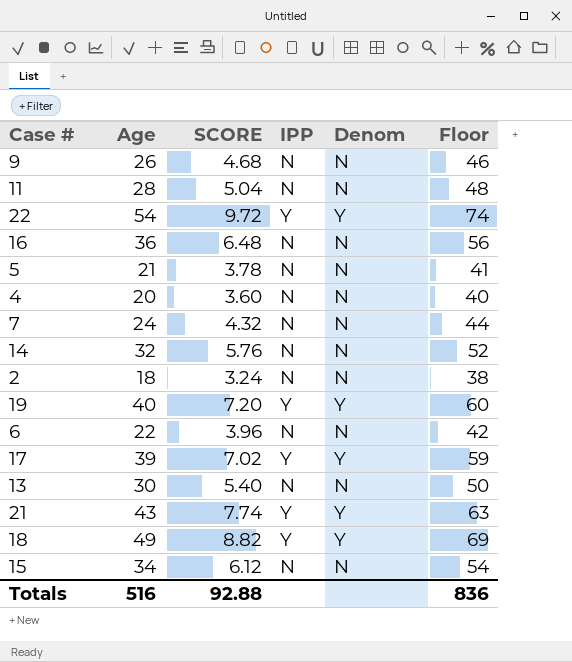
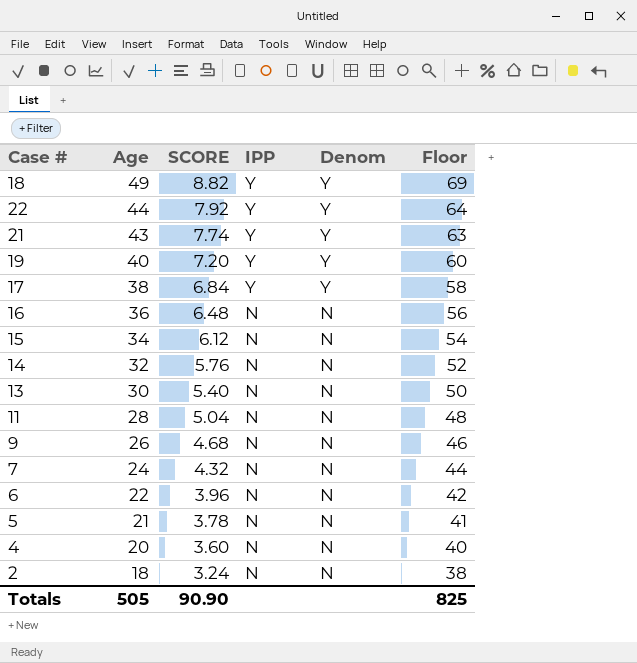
row order: none -> Age descending
22 | Age: 54 -> 44
22 | SCORE: 9.72 -> 7.92
22 | Floor: 74 -> 64
17 | Age: 39 -> 38
17 | SCORE: 7.02 -> 6.84
17 | Floor: 59 -> 58
Totals | Age: 516 -> 505
Totals | SCORE: 92.88 -> 90.90
Totals | Floor: 836 -> 825

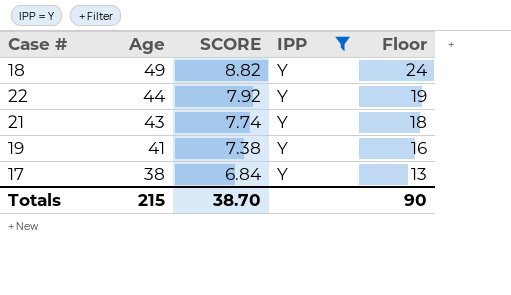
filter: none -> IPP = Y
column Denom | position: 5 -> none
column Floor | formula: [Age] + 20 -> [Age] - 25
19 | Age: 40 -> 41
19 | SCORE: 7.20 -> 7.38
Totals | Age: 505 -> 215
Totals | SCORE: 90.90 -> 38.70
Totals | Floor: 825 -> 90

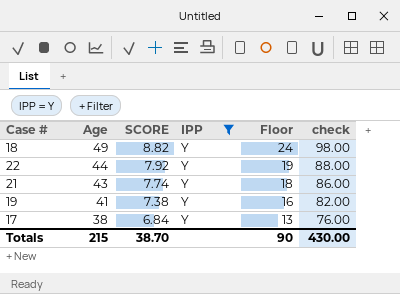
column check | formula: none -> [Age] * 2

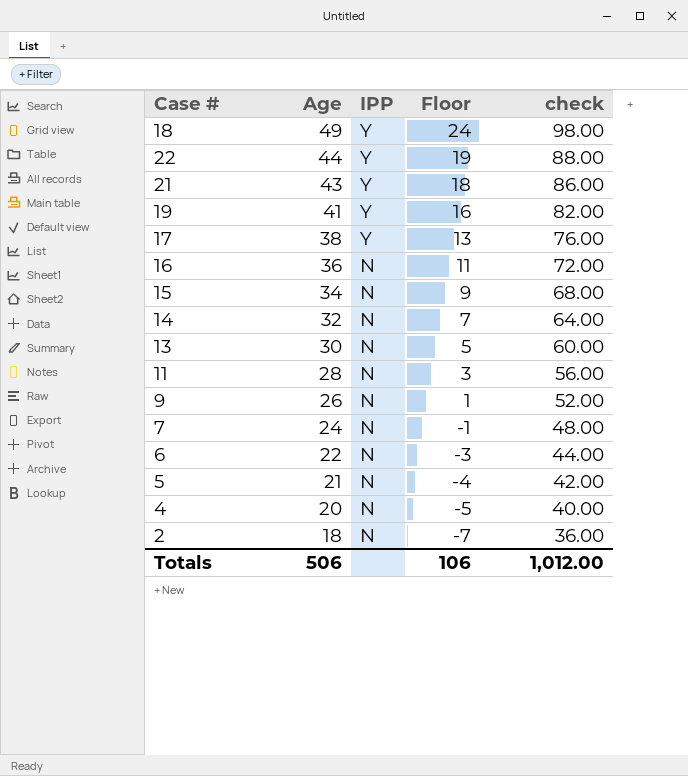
filter: IPP = Y -> none
column SCORE | formula: [Age] * 0.18 -> none
Totals | Age: 215 -> 506
Totals | Floor: 90 -> 106
Totals | check: 430.00 -> 1,012.00

